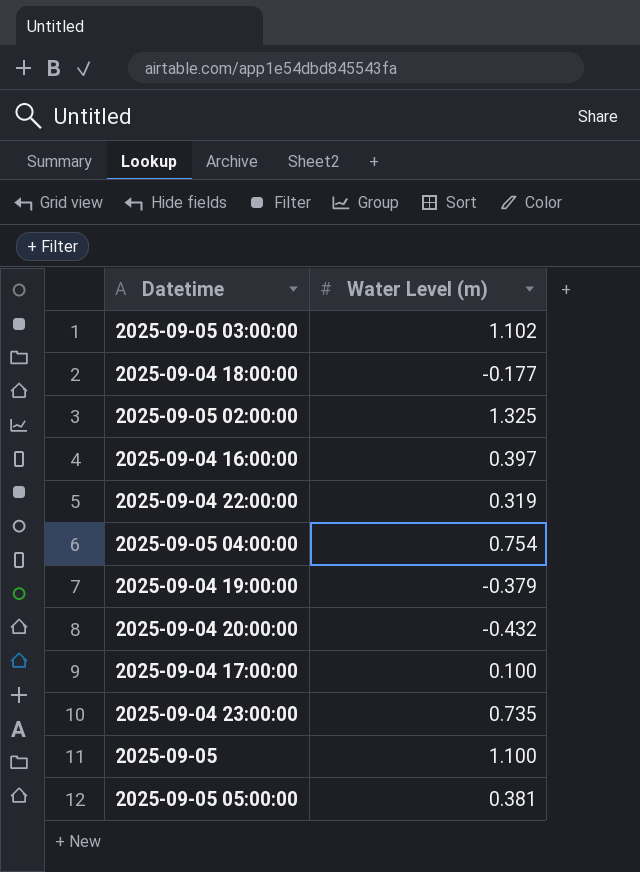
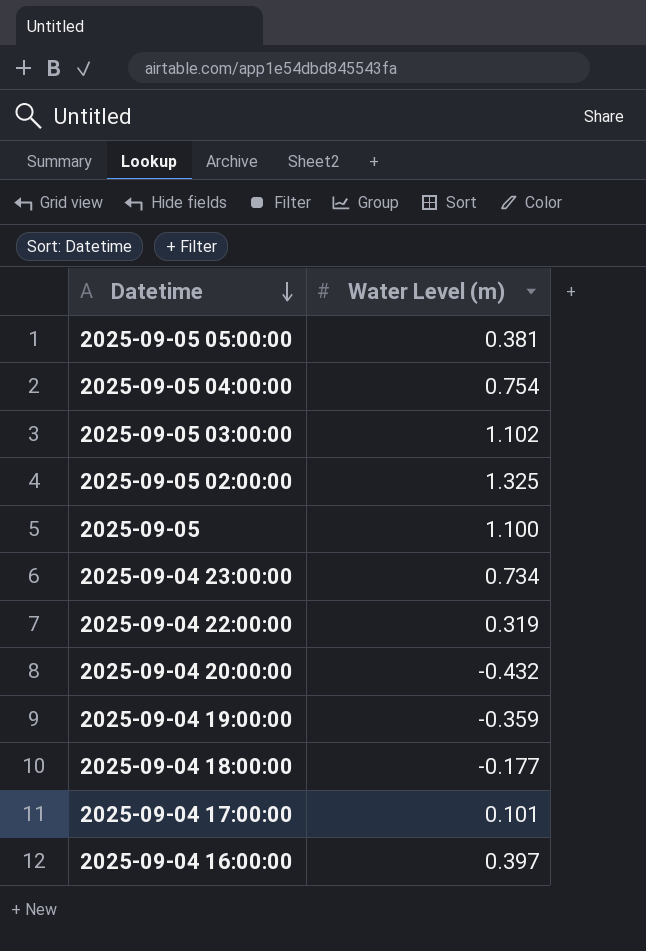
row order: none -> Datetime descending
2025-09-04 23:00:00 | Water Level (m): 0.735 -> 0.734
2025-09-04 19:00:00 | Water Level (m): -0.379 -> -0.359
2025-09-04 17:00:00 | Water Level (m): 0.100 -> 0.101

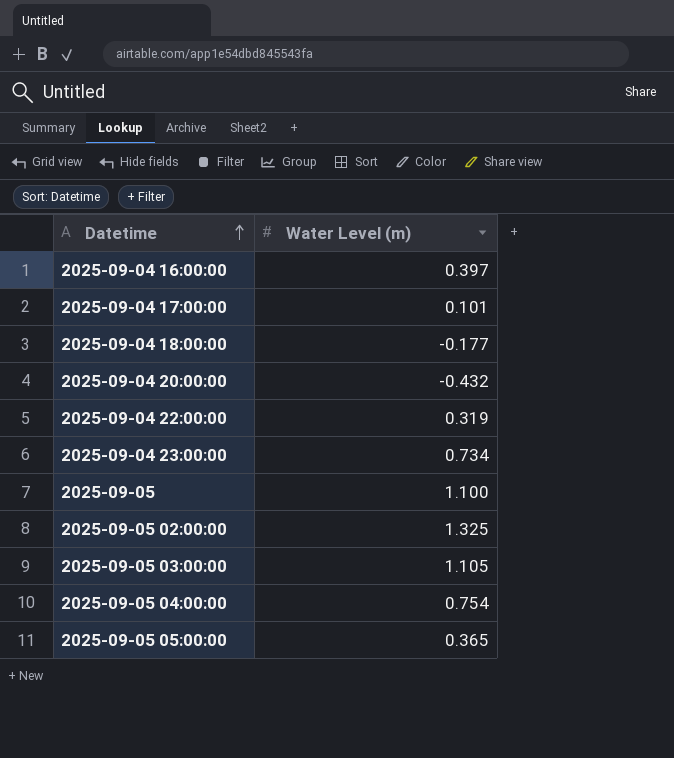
row order: Datetime descending -> Datetime ascending
row 2025-09-04 19:00:00: -0.359 -> none
2025-09-05 03:00:00 | Water Level (m): 1.102 -> 1.105
2025-09-05 05:00:00 | Water Level (m): 0.381 -> 0.365

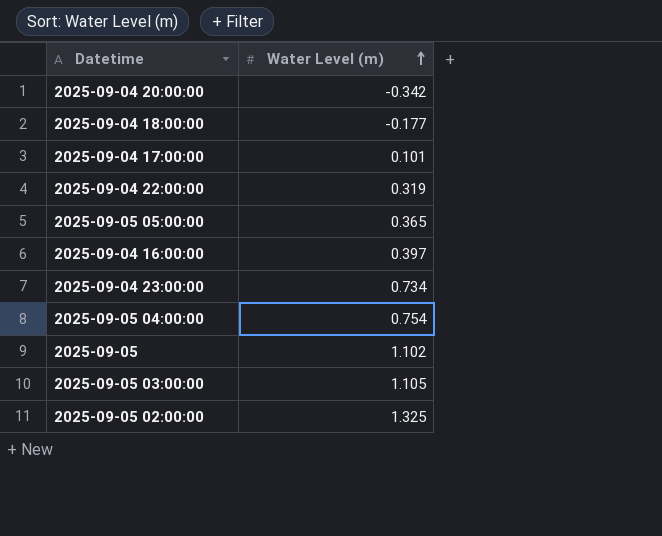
row order: Datetime ascending -> Water Level (m) ascending
2025-09-04 20:00:00 | Water Level (m): -0.432 -> -0.342
2025-09-05 | Water Level (m): 1.100 -> 1.102

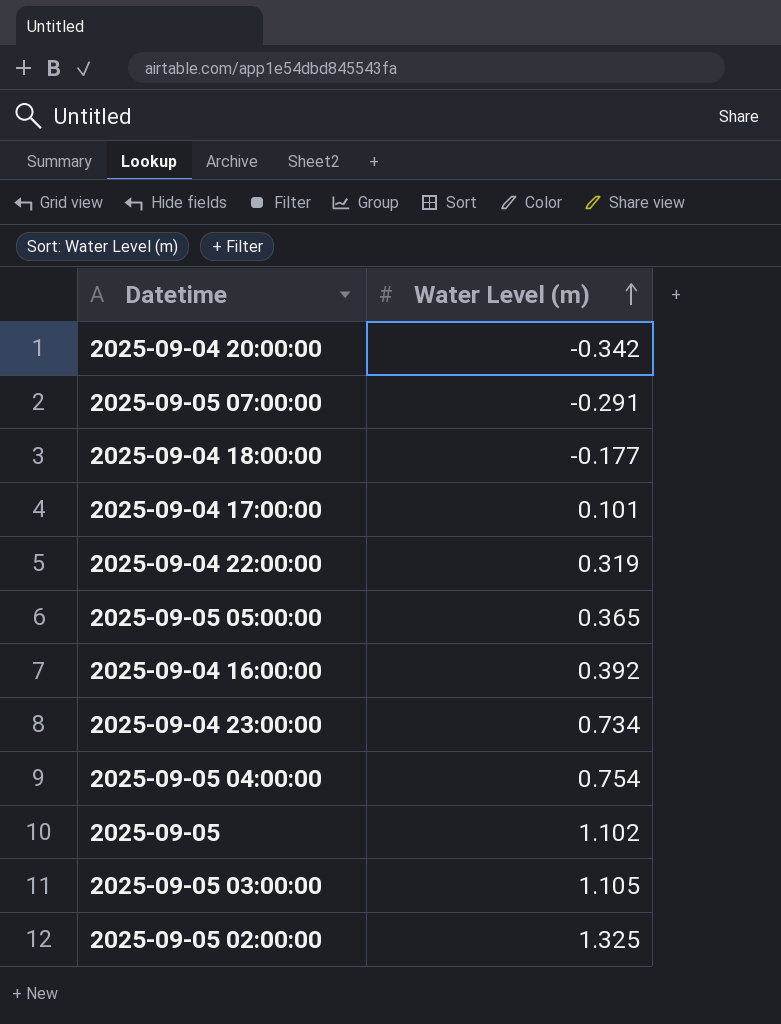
row 2025-09-05 07:00:00: none -> -0.291
2025-09-04 16:00:00 | Water Level (m): 0.397 -> 0.392

